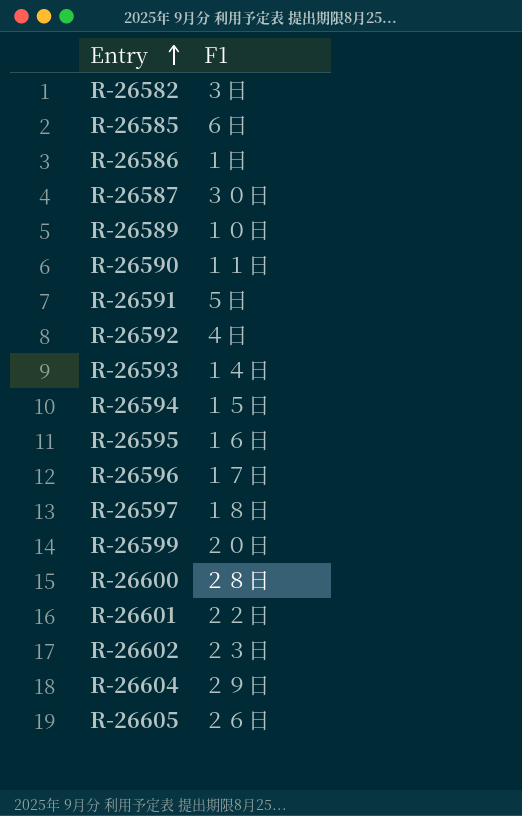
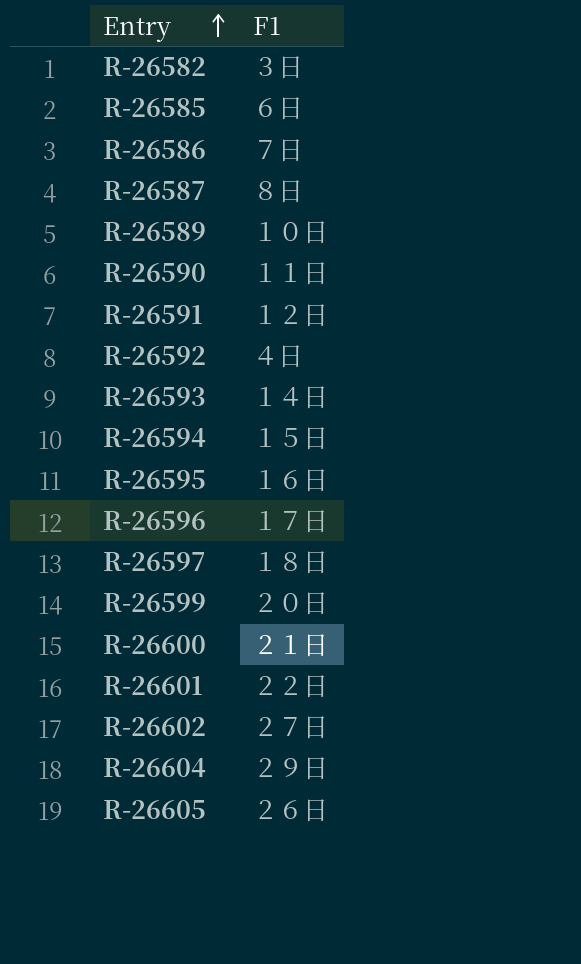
R-26586 | F1: １日 -> ７日
R-26587 | F1: ３０日 -> ８日
R-26591 | F1: ５日 -> １２日
R-26600 | F1: ２８日 -> ２１日
R-26602 | F1: ２３日 -> ２７日

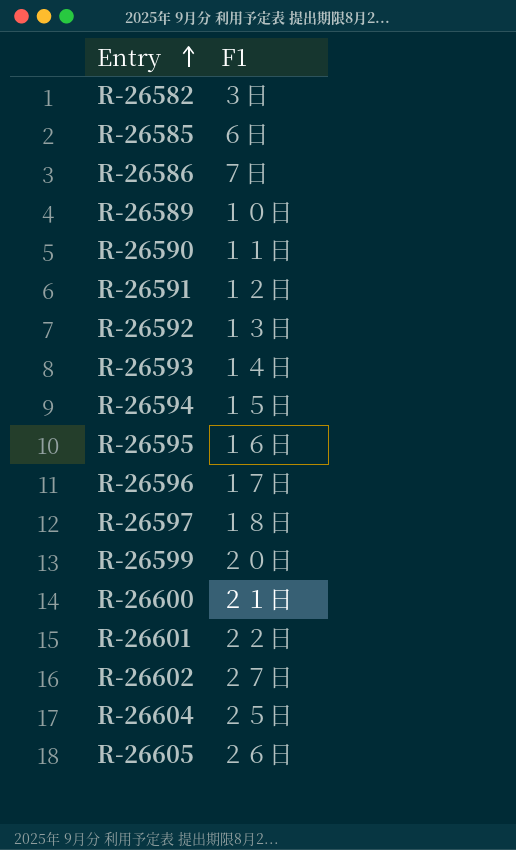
row R-26587: ８日 -> none
R-26592 | F1: ４日 -> １３日
R-26604 | F1: ２９日 -> ２５日

